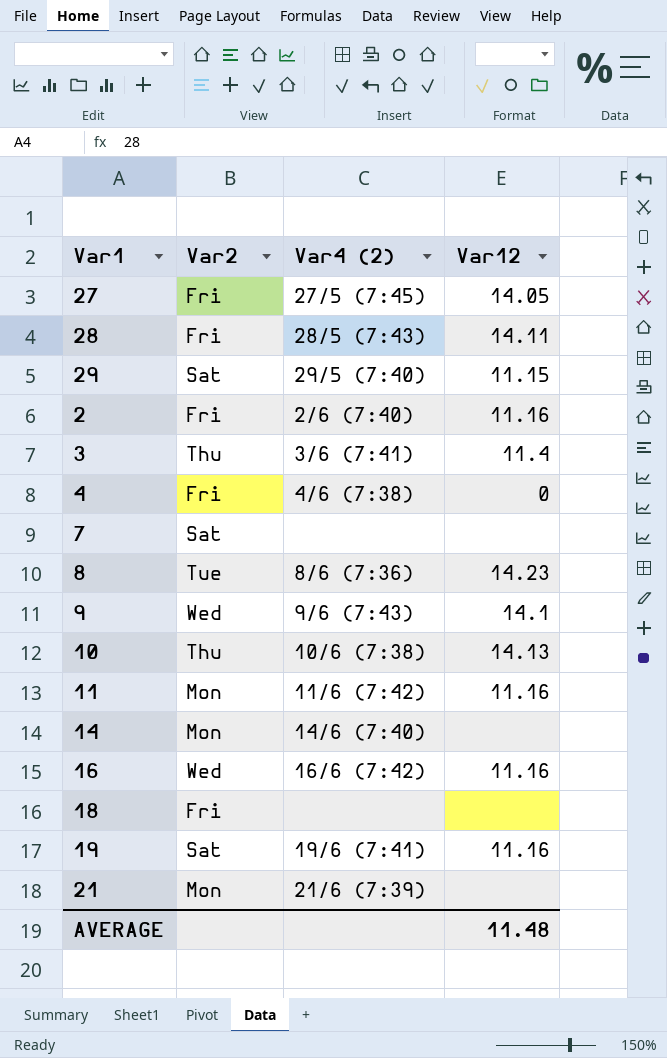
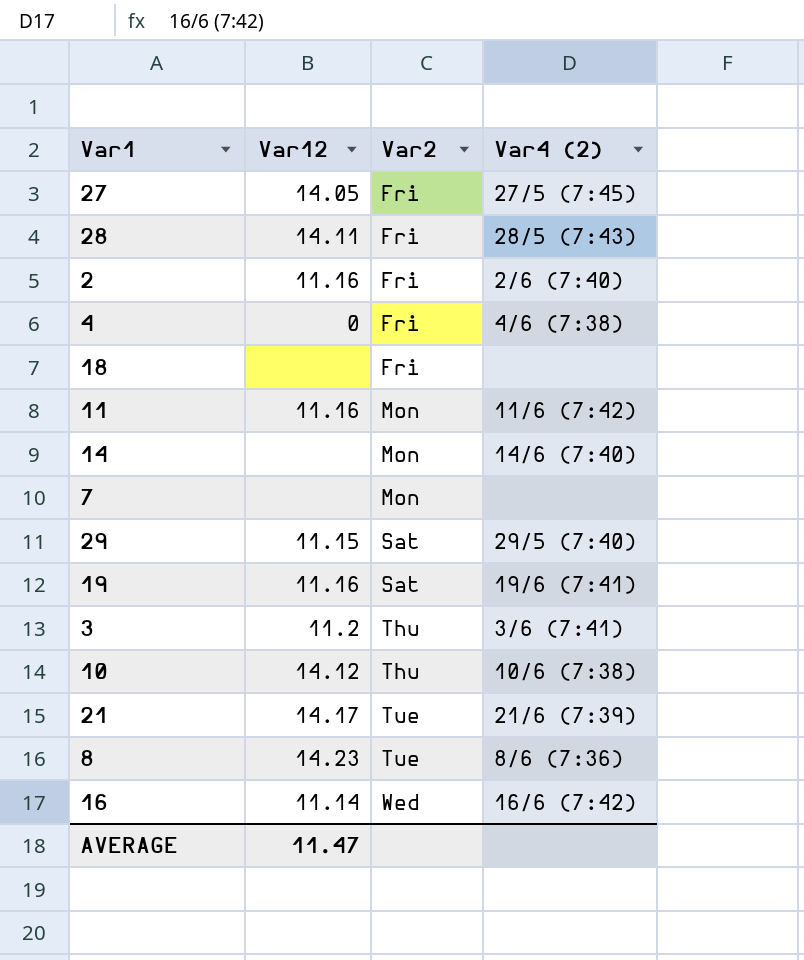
row order: none -> Var2 ascending
column Var12 | position: 4 -> 2
row 9: Wed | 9/6 (7:43) | 14.1 -> none
7 | Var2: Sat -> Mon
3 | Var12: 11.4 -> 11.2
10 | Var12: 14.13 -> 14.12
21 | Var12: none -> 14.17
21 | Var2: Mon -> Tue
16 | Var12: 11.16 -> 11.14
AVERAGE | Var12: 11.48 -> 11.47

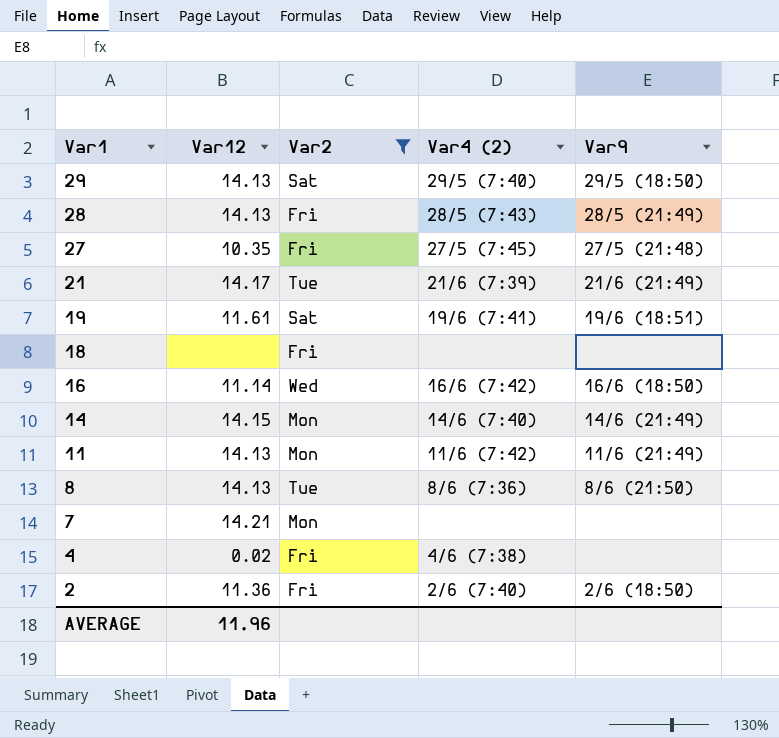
filter: none -> Var2 != Thu
row order: Var2 ascending -> Var1 descending
column Var9 | position: none -> 5
29 | Var12: 11.15 -> 14.13
28 | Var12: 14.11 -> 14.13
27 | Var12: 14.05 -> 10.35
19 | Var12: 11.16 -> 11.61
14 | Var12: none -> 14.15
11 | Var12: 11.16 -> 14.13
8 | Var12: 14.23 -> 14.13
7 | Var12: none -> 14.21
4 | Var12: 0 -> 0.02
2 | Var12: 11.16 -> 11.36
AVERAGE | Var12: 11.47 -> 11.96

